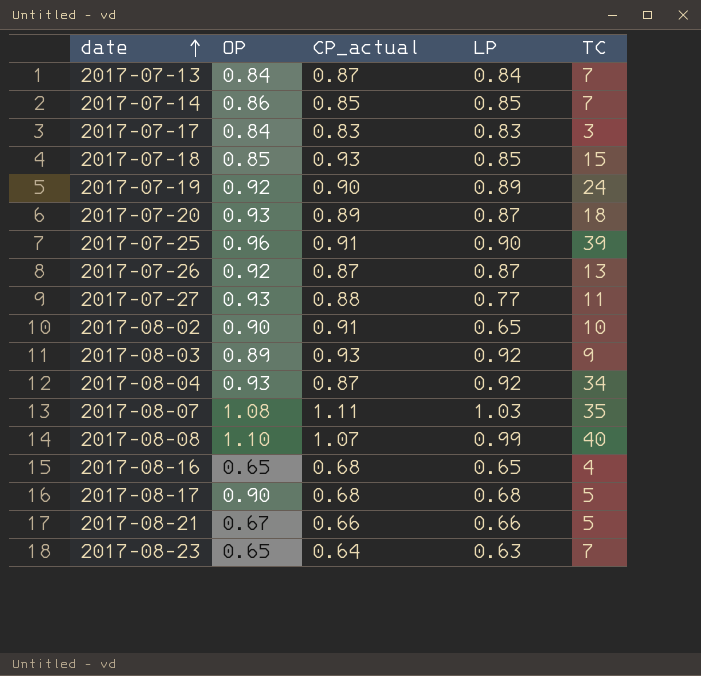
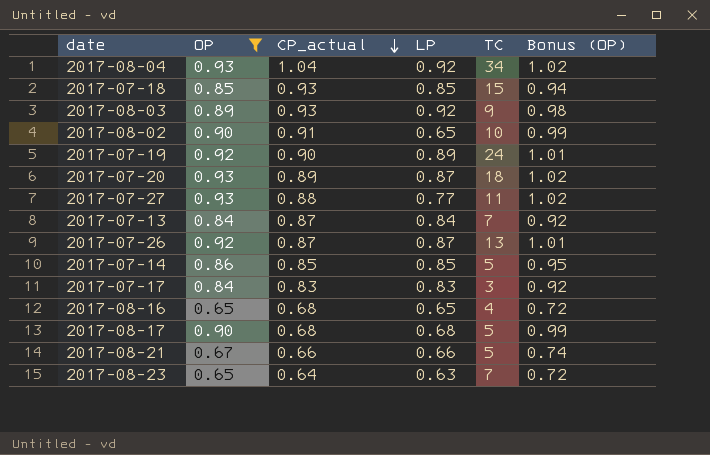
filter: none -> OP <= 0.93
row order: date ascending -> CP_actual descending
column Bonus (OP) | formula: none -> [OP] * 1.1
2017-08-04 | CP_actual: 0.87 -> 1.04
2017-07-14 | TC: 7 -> 5

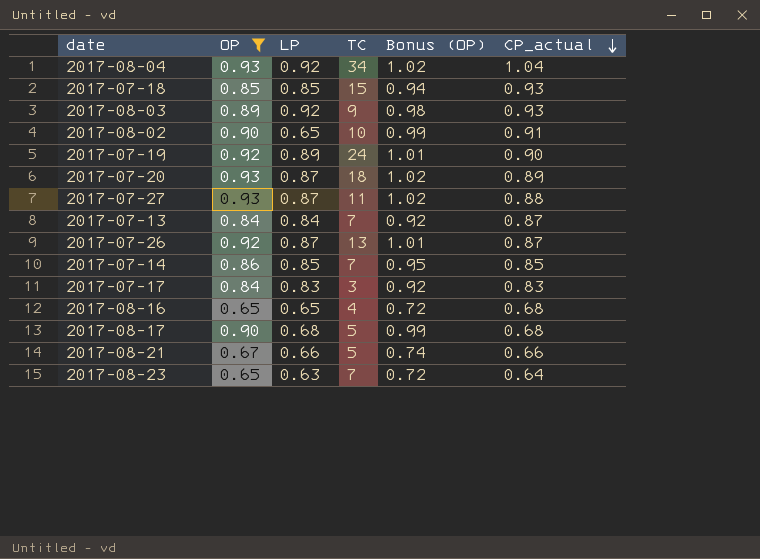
column CP_actual | position: 3 -> 6
2017-07-27 | LP: 0.77 -> 0.87
2017-07-14 | TC: 5 -> 7

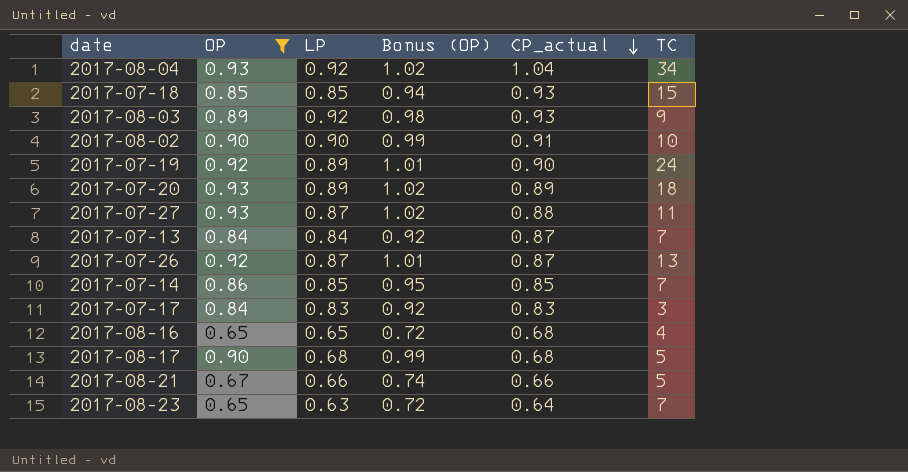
column TC | position: 4 -> 6
2017-08-02 | LP: 0.65 -> 0.90
2017-07-20 | LP: 0.87 -> 0.89

